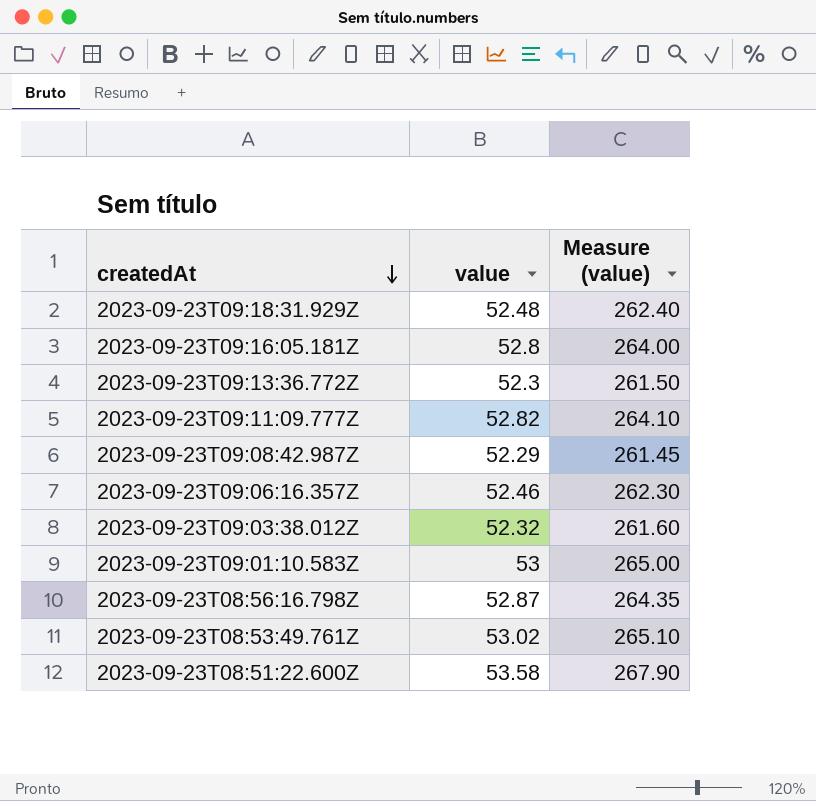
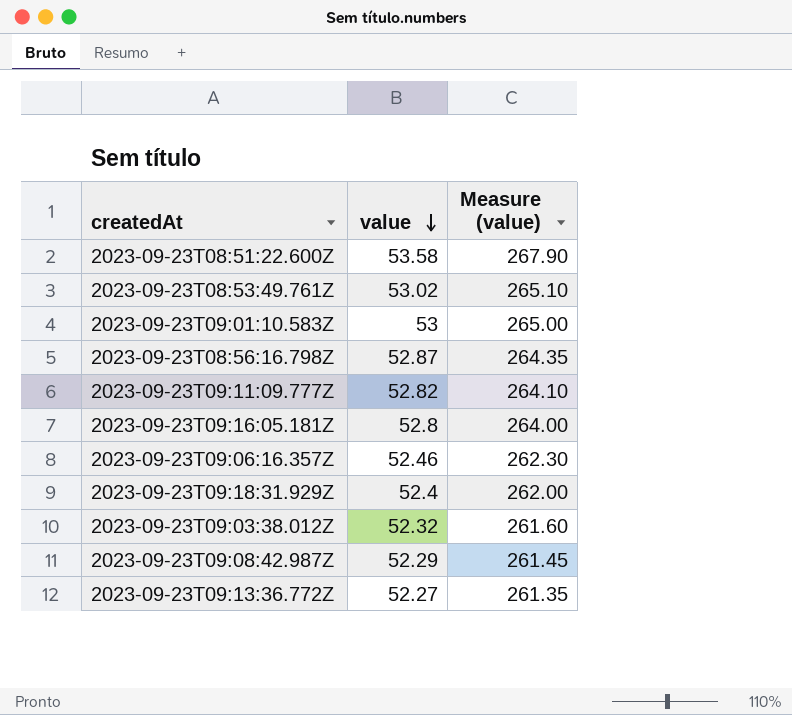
row order: createdAt descending -> value descending
2023-09-23T09:18:31.929Z | value: 52.48 -> 52.4
2023-09-23T09:18:31.929Z | Measure (value): 262.40 -> 262.00
2023-09-23T09:13:36.772Z | value: 52.3 -> 52.27
2023-09-23T09:13:36.772Z | Measure (value): 261.50 -> 261.35

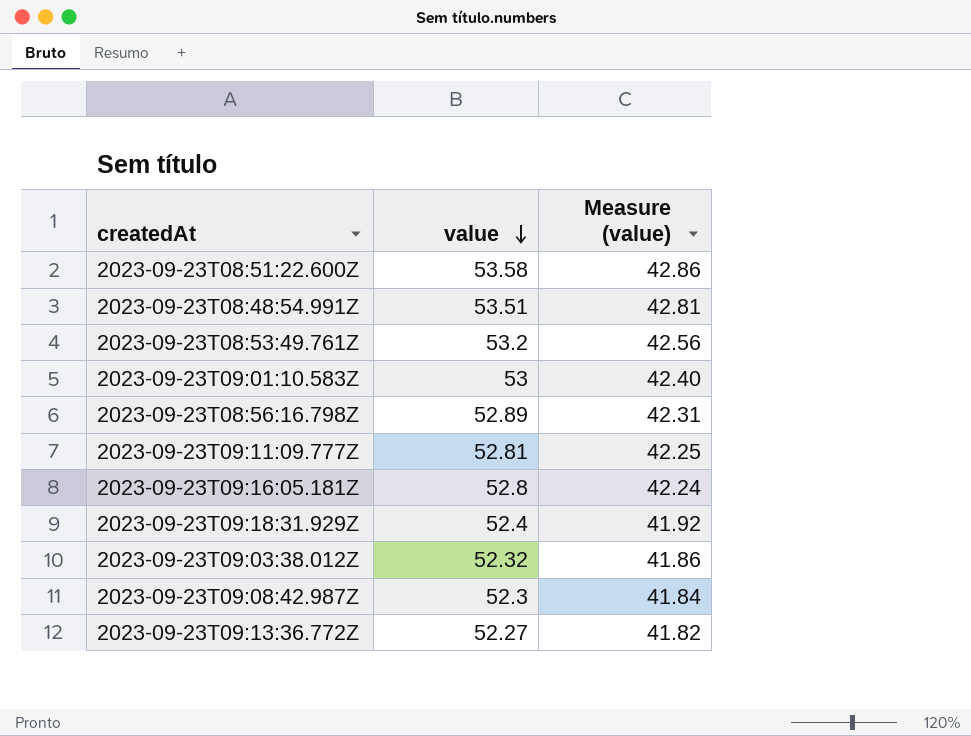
column Measure (value) | formula: [value] * 5 -> [value] * 0.8
row 2023-09-23T09:06:16.357Z: 52.46 | 262.30 -> none
row 2023-09-23T08:48:54.991Z: none -> 53.51 | 42.81
2023-09-23T08:53:49.761Z | value: 53.02 -> 53.2
2023-09-23T08:56:16.798Z | value: 52.87 -> 52.89
2023-09-23T09:11:09.777Z | value: 52.82 -> 52.81
2023-09-23T09:08:42.987Z | value: 52.29 -> 52.3

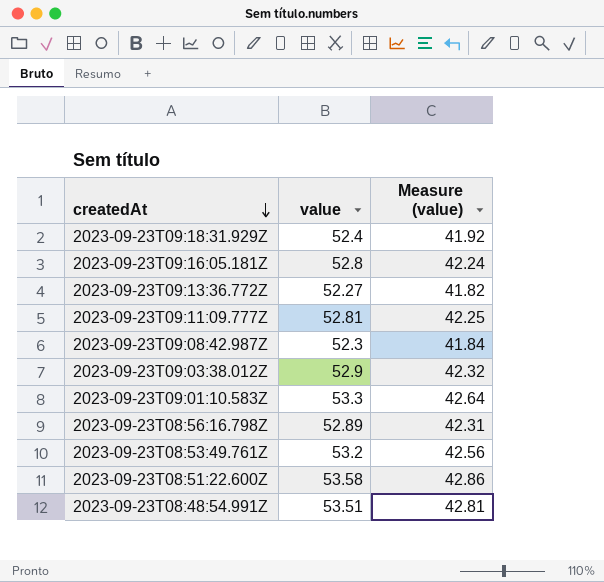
row order: value descending -> createdAt descending
2023-09-23T09:03:38.012Z | value: 52.32 -> 52.9
2023-09-23T09:03:38.012Z | Measure (value): 41.86 -> 42.32
2023-09-23T09:01:10.583Z | value: 53 -> 53.3
2023-09-23T09:01:10.583Z | Measure (value): 42.40 -> 42.64

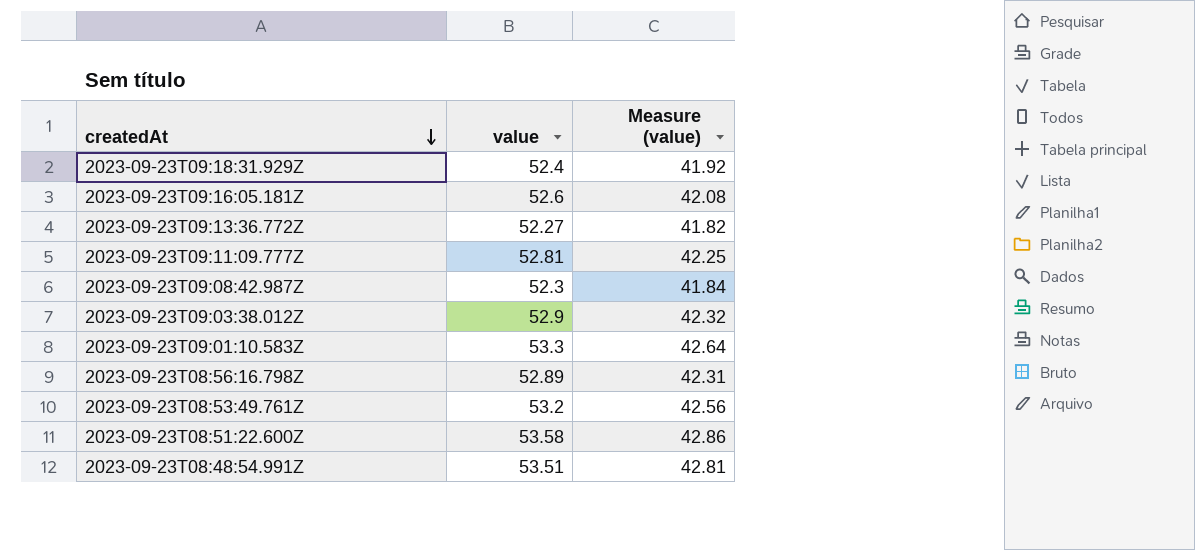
2023-09-23T09:16:05.181Z | value: 52.8 -> 52.6
2023-09-23T09:16:05.181Z | Measure (value): 42.24 -> 42.08

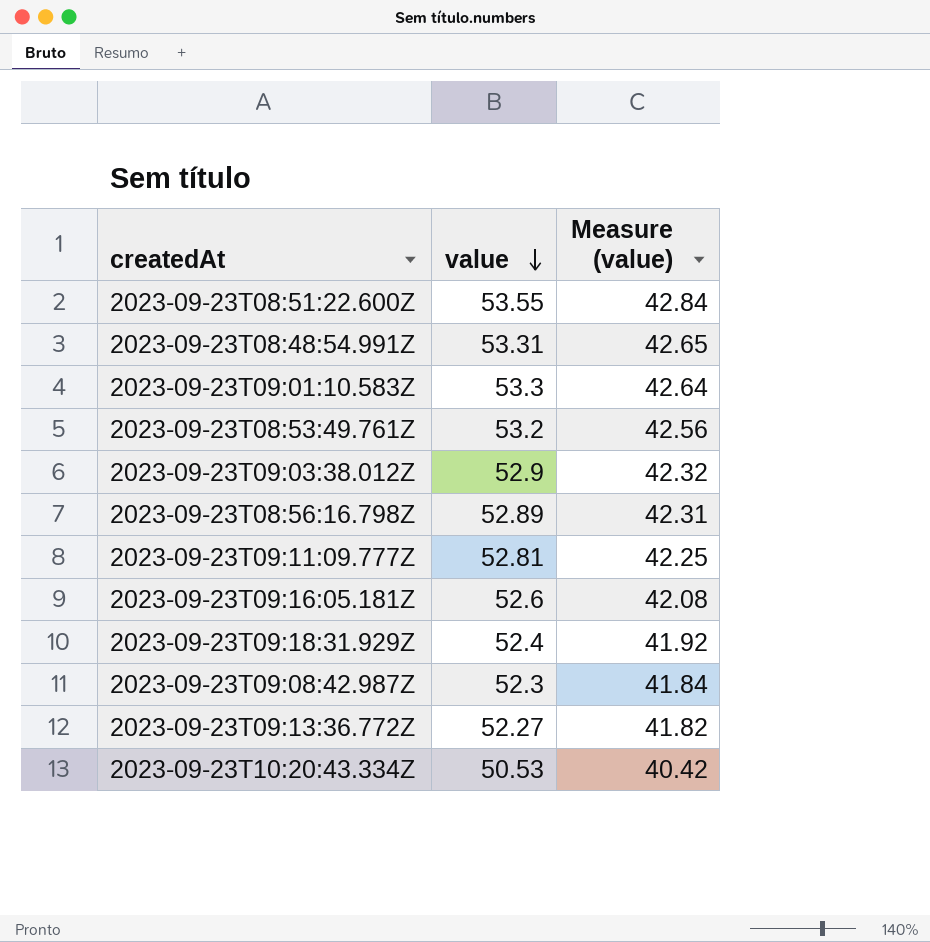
row order: createdAt descending -> value descending
2023-09-23T08:51:22.600Z | value: 53.58 -> 53.55
2023-09-23T08:51:22.600Z | Measure (value): 42.86 -> 42.84
2023-09-23T08:48:54.991Z | value: 53.51 -> 53.31
2023-09-23T08:48:54.991Z | Measure (value): 42.81 -> 42.65
row 2023-09-23T10:20:43.334Z: none -> 50.53 | 40.42

